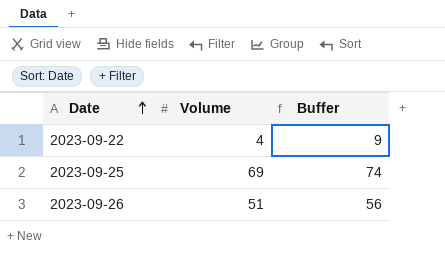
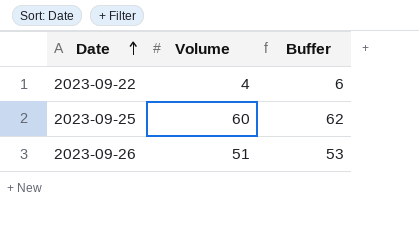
column Buffer | formula: [Volume] + 5 -> [Volume] + 2
2023-09-25 | Volume: 69 -> 60

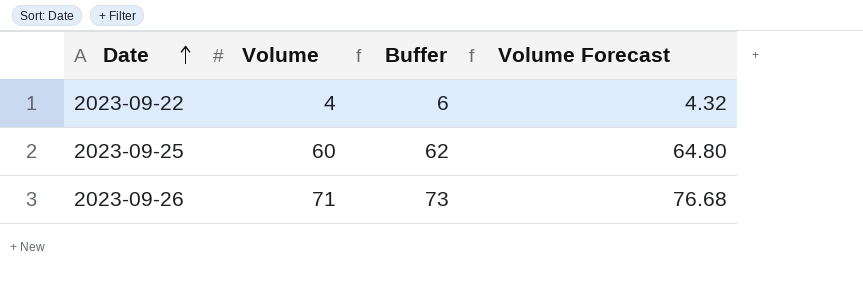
column Volume Forecast | formula: none -> [Volume] * 1.08
2023-09-26 | Volume: 51 -> 71
2023-09-26 | Buffer: 53 -> 73

